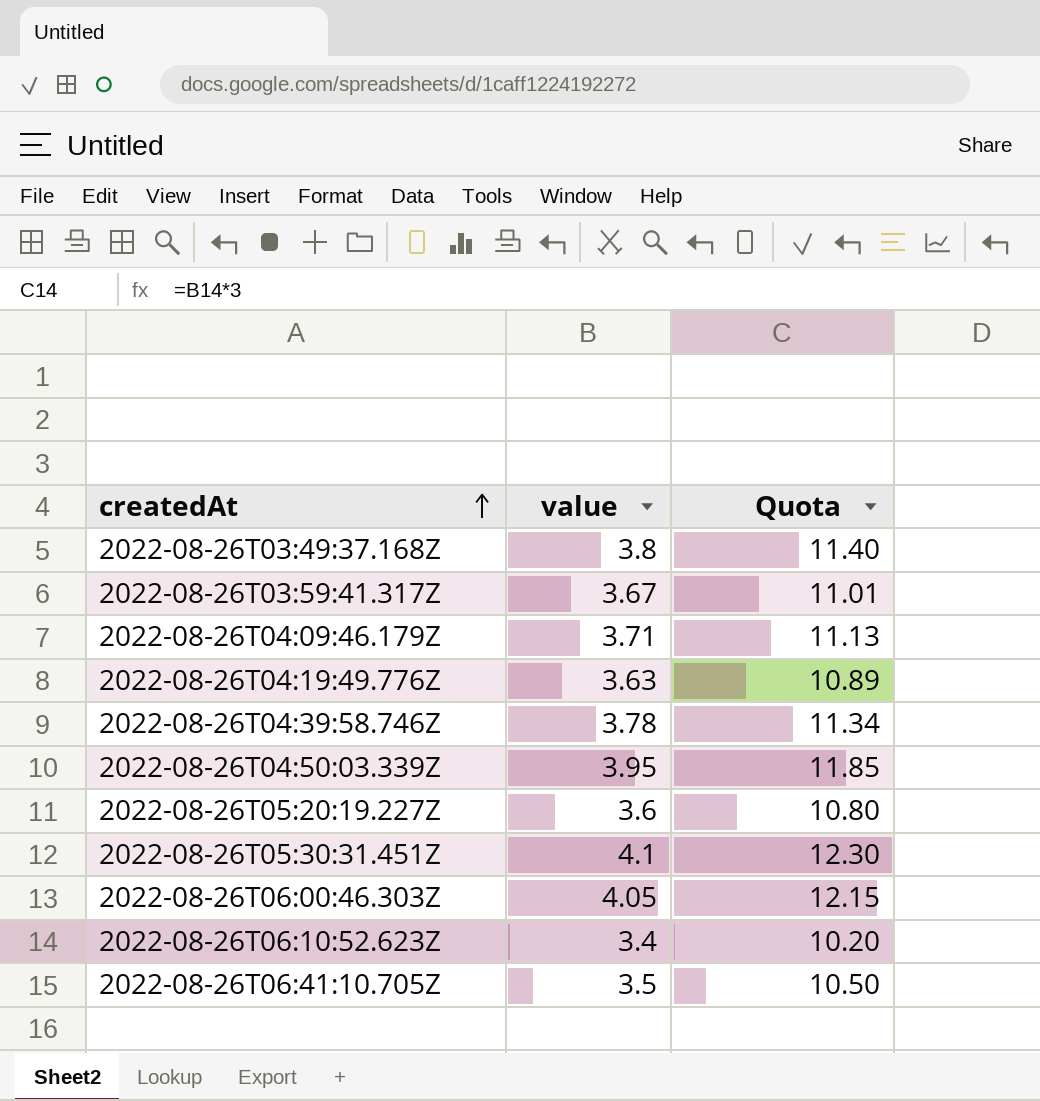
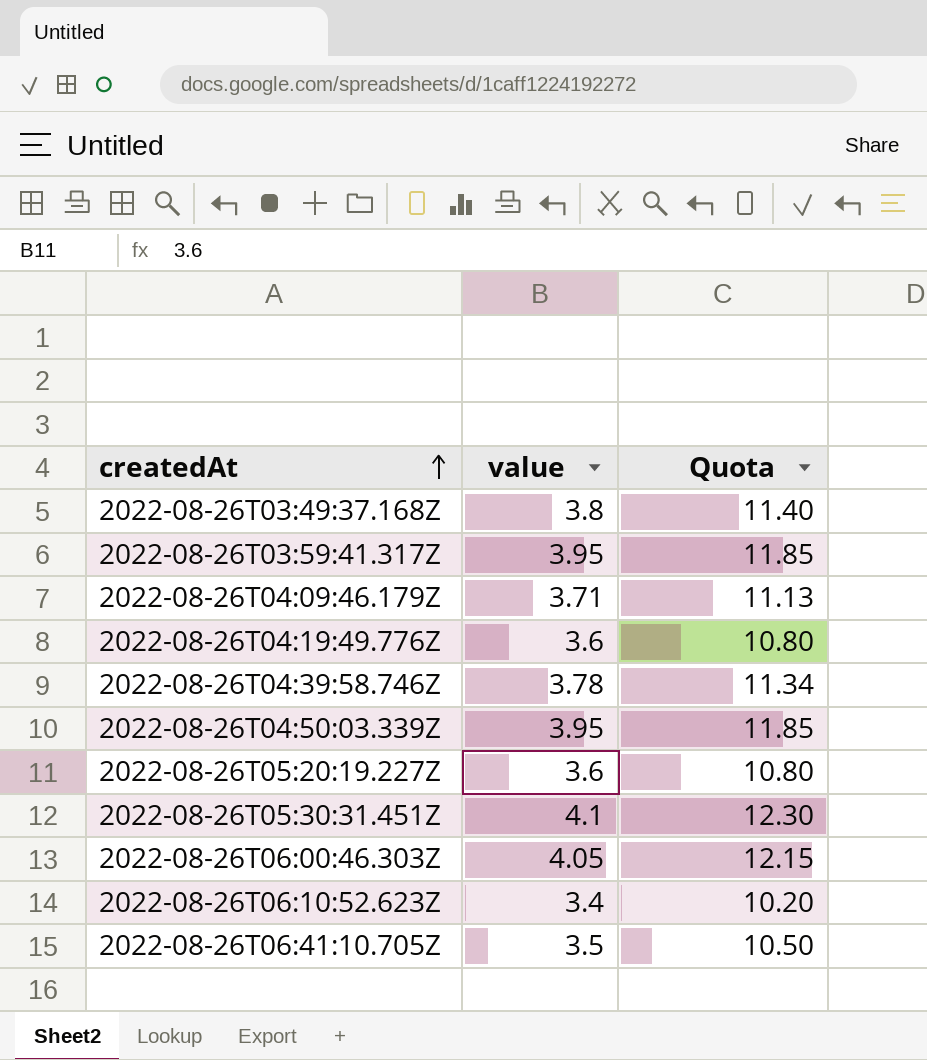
2022-08-26T03:59:41.317Z | value: 3.67 -> 3.95
2022-08-26T03:59:41.317Z | Quota: 11.01 -> 11.85
2022-08-26T04:19:49.776Z | value: 3.63 -> 3.6
2022-08-26T04:19:49.776Z | Quota: 10.89 -> 10.80

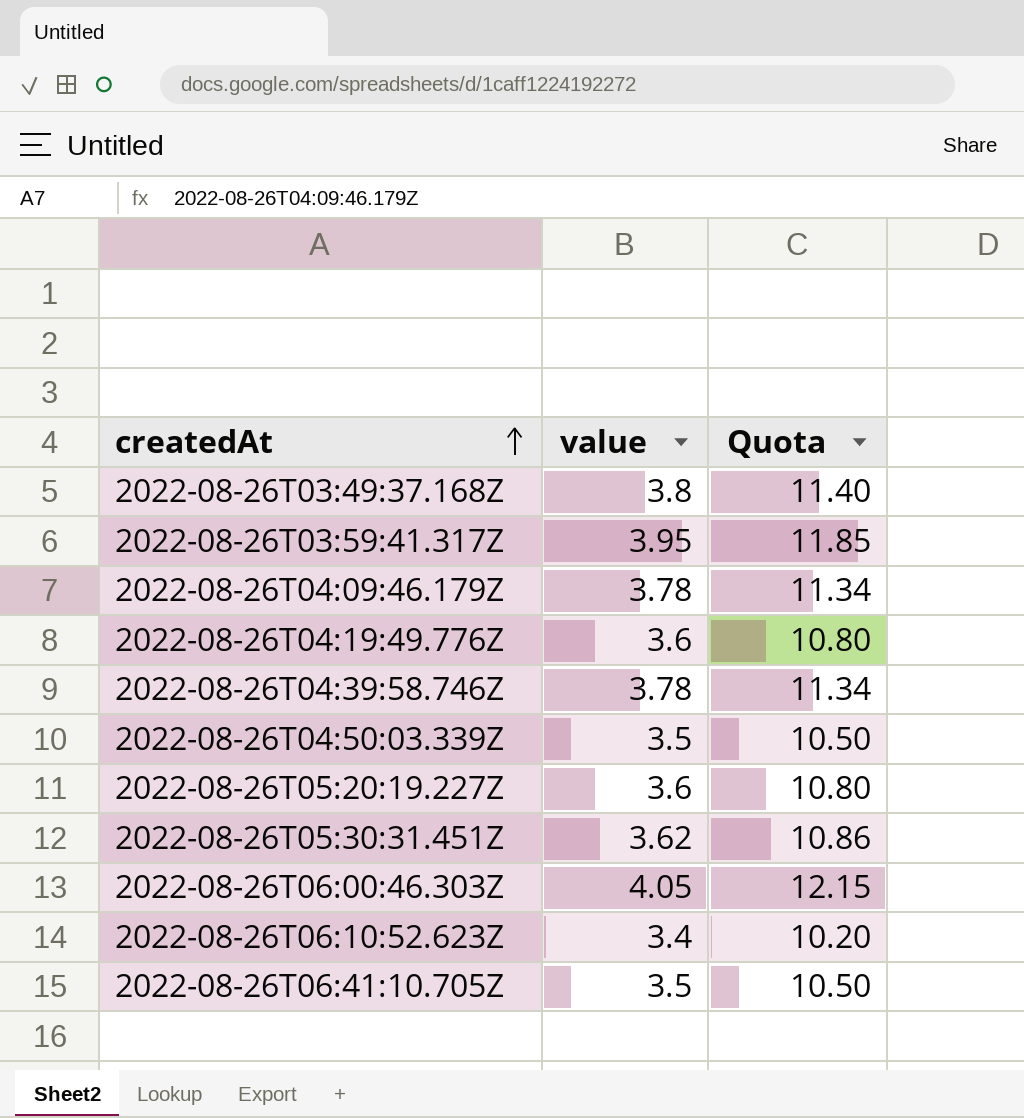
2022-08-26T04:09:46.179Z | value: 3.71 -> 3.78
2022-08-26T04:09:46.179Z | Quota: 11.13 -> 11.34
2022-08-26T04:50:03.339Z | value: 3.95 -> 3.5
2022-08-26T04:50:03.339Z | Quota: 11.85 -> 10.50
2022-08-26T05:30:31.451Z | value: 4.1 -> 3.62
2022-08-26T05:30:31.451Z | Quota: 12.30 -> 10.86

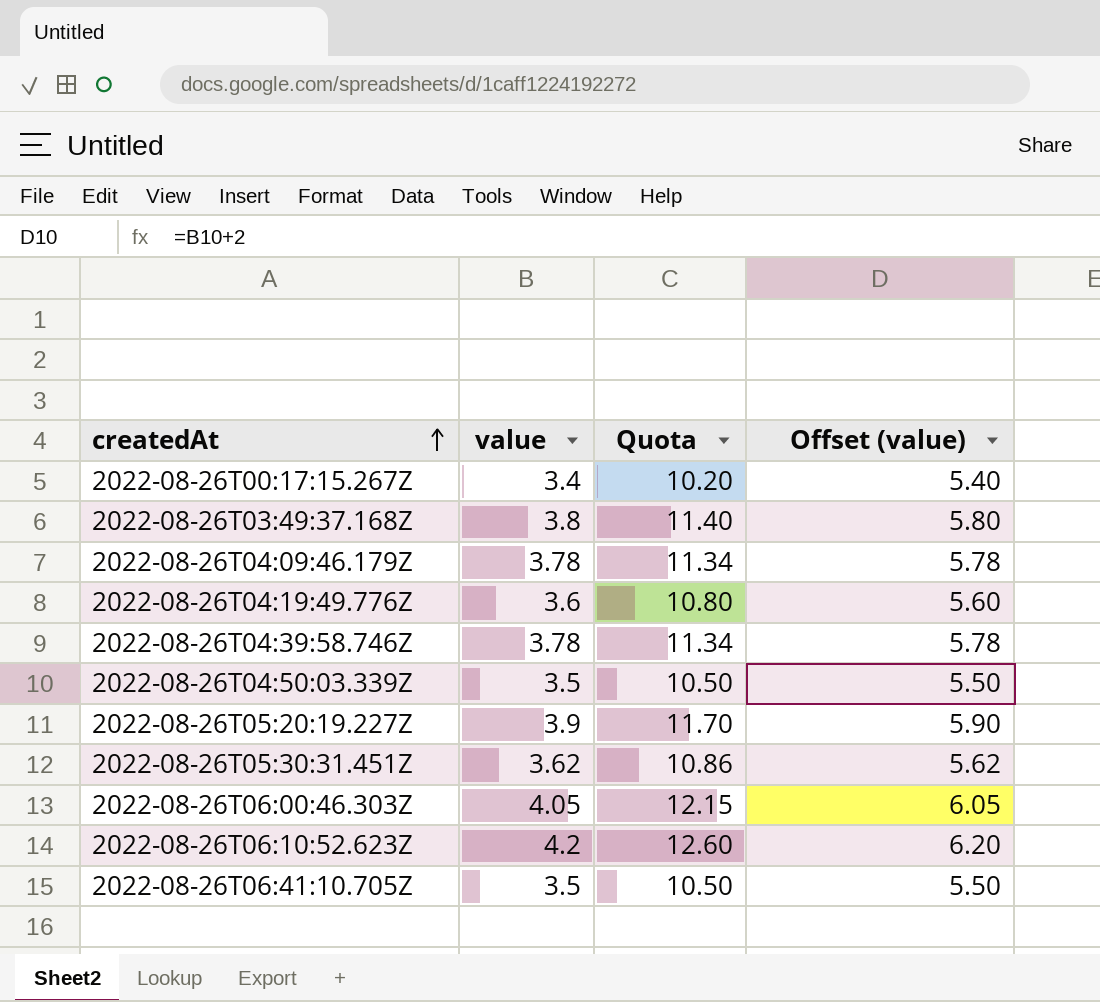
column Offset (value) | formula: none -> [value] + 2
row 2022-08-26T03:59:41.317Z: 3.95 | 11.85 -> none
row 2022-08-26T00:17:15.267Z: none -> 3.4 | 10.20 | 5.40
2022-08-26T05:20:19.227Z | value: 3.6 -> 3.9
2022-08-26T05:20:19.227Z | Quota: 10.80 -> 11.70
2022-08-26T06:10:52.623Z | value: 3.4 -> 4.2
2022-08-26T06:10:52.623Z | Quota: 10.20 -> 12.60

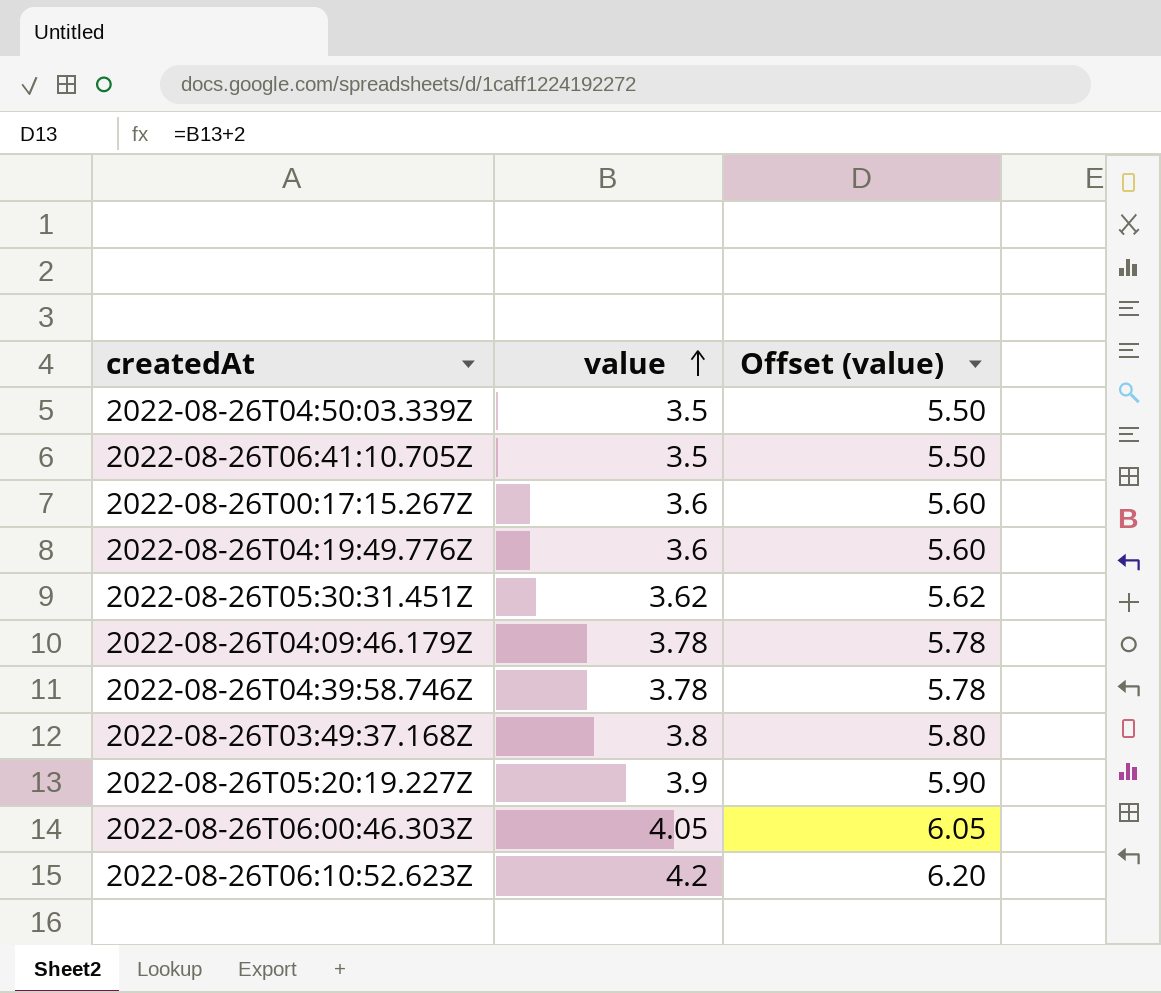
row order: createdAt ascending -> value ascending
column Quota | formula: [value] * 3 -> none
2022-08-26T00:17:15.267Z | value: 3.4 -> 3.6
2022-08-26T00:17:15.267Z | Offset (value): 5.40 -> 5.60

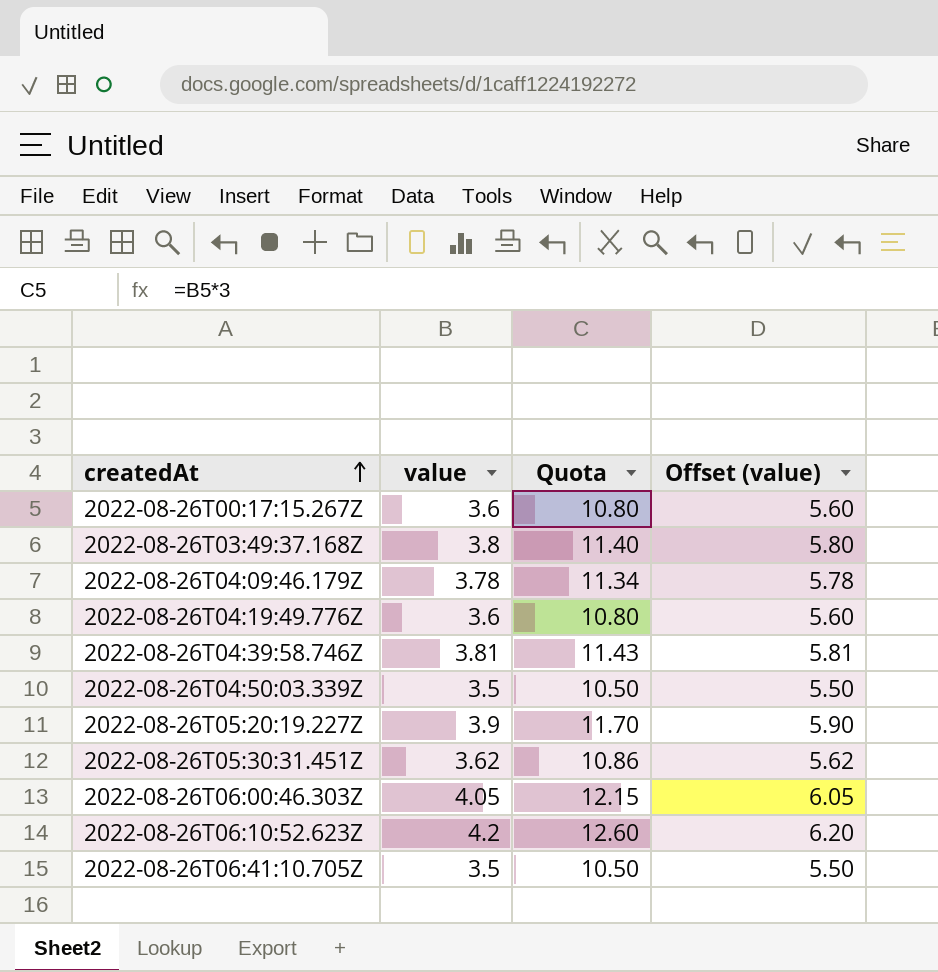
row order: value ascending -> createdAt ascending
column Quota | formula: none -> [value] * 3
2022-08-26T04:39:58.746Z | value: 3.78 -> 3.81
2022-08-26T04:39:58.746Z | Offset (value): 5.78 -> 5.81

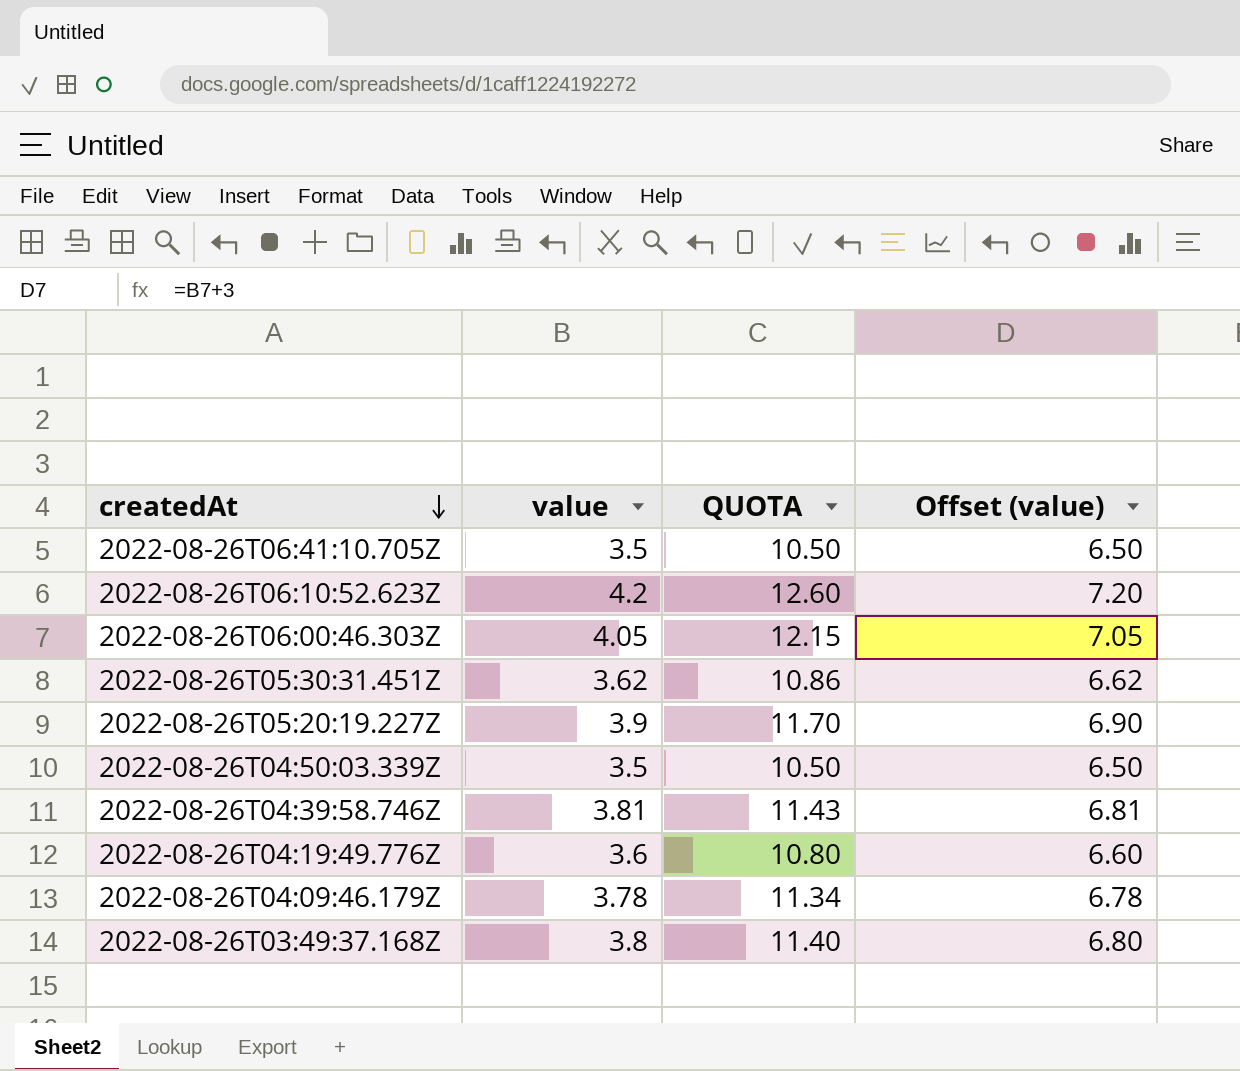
row order: createdAt ascending -> createdAt descending
column name: Quota -> QUOTA
column Offset (value) | formula: [value] + 2 -> [value] + 3
row 2022-08-26T00:17:15.267Z: 3.6 | 10.80 | 5.60 -> none

